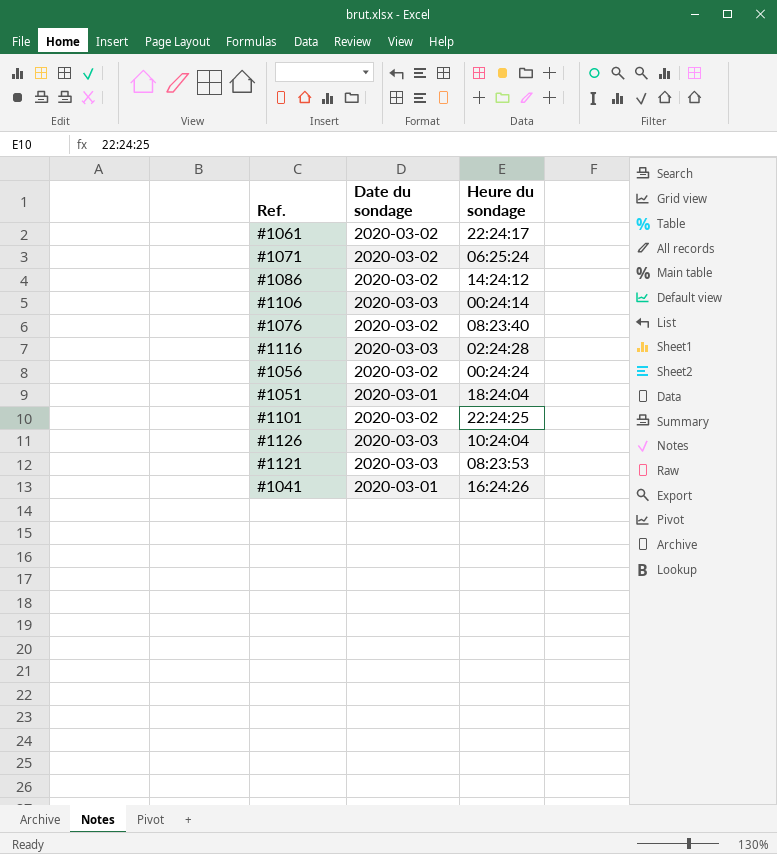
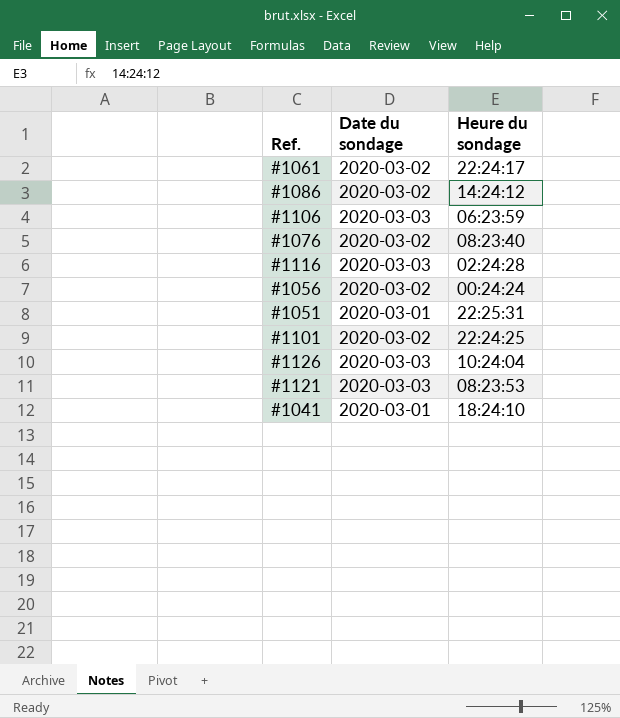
row #1071: 2020-03-02 | 06:25:24 -> none
#1106 | Heure du sondage: 00:24:14 -> 06:23:59
#1051 | Heure du sondage: 18:24:04 -> 22:25:31
#1041 | Heure du sondage: 16:24:26 -> 18:24:10

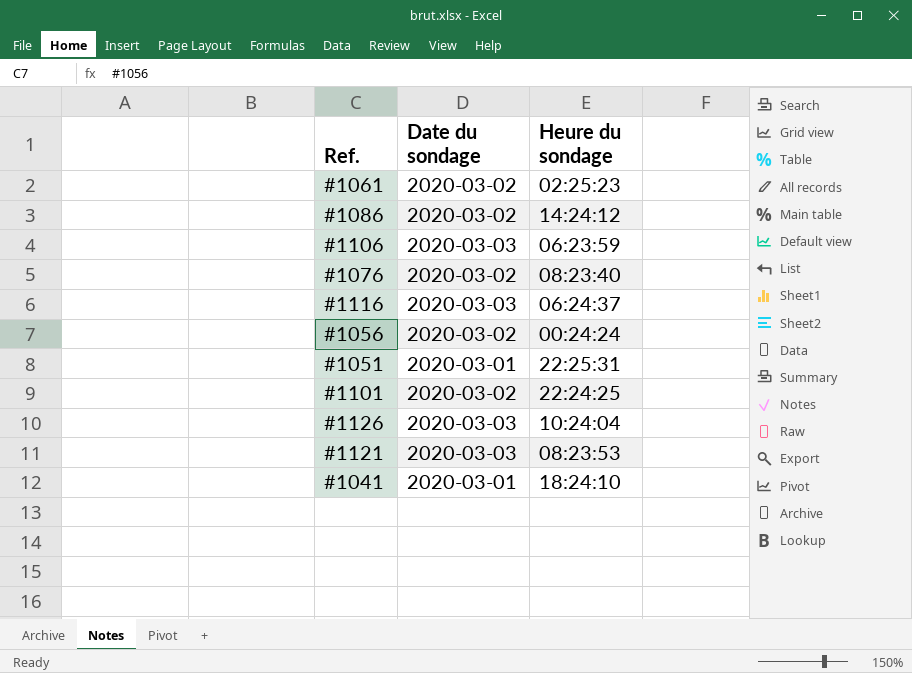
#1061 | Heure du sondage: 22:24:17 -> 02:25:23
#1116 | Heure du sondage: 02:24:28 -> 06:24:37

